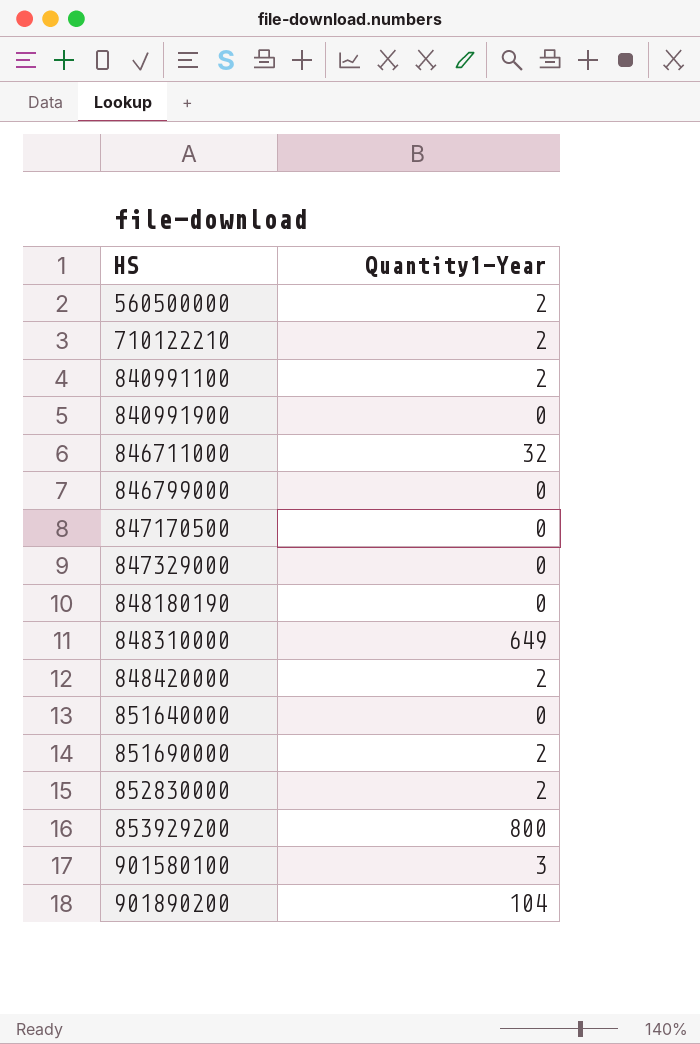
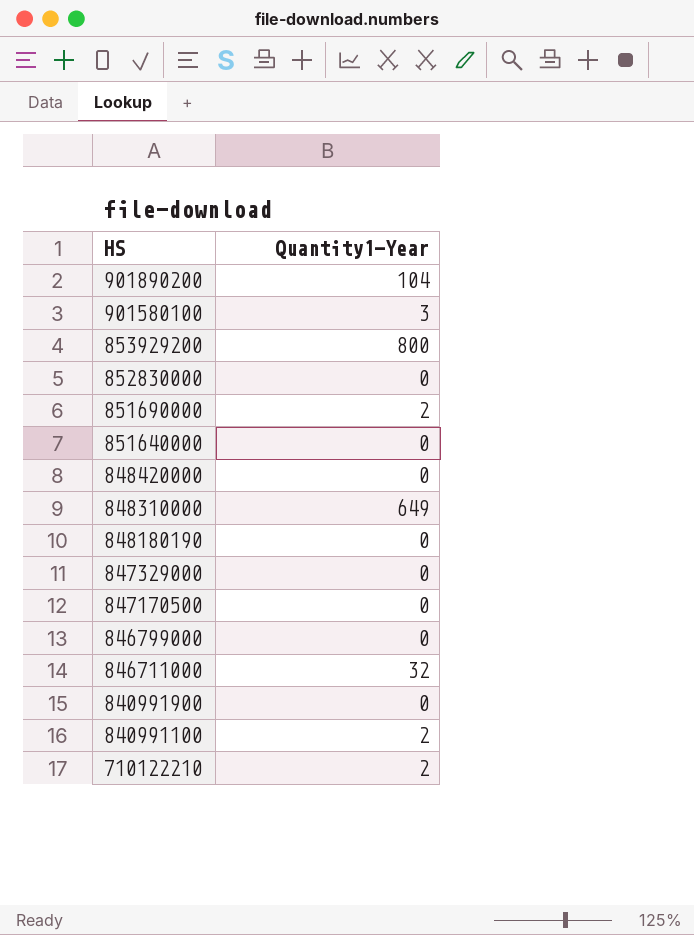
row order: HS ascending -> HS descending
row 560500000: 2 -> none
852830000 | Quantity1-Year: 2 -> 0
848420000 | Quantity1-Year: 2 -> 0

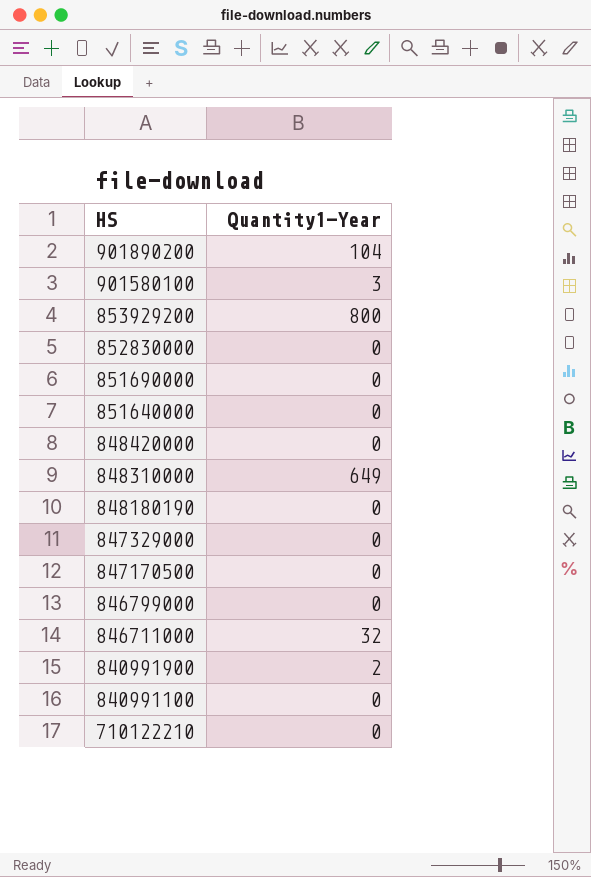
851690000 | Quantity1-Year: 2 -> 0
840991900 | Quantity1-Year: 0 -> 2
840991100 | Quantity1-Year: 2 -> 0
710122210 | Quantity1-Year: 2 -> 0

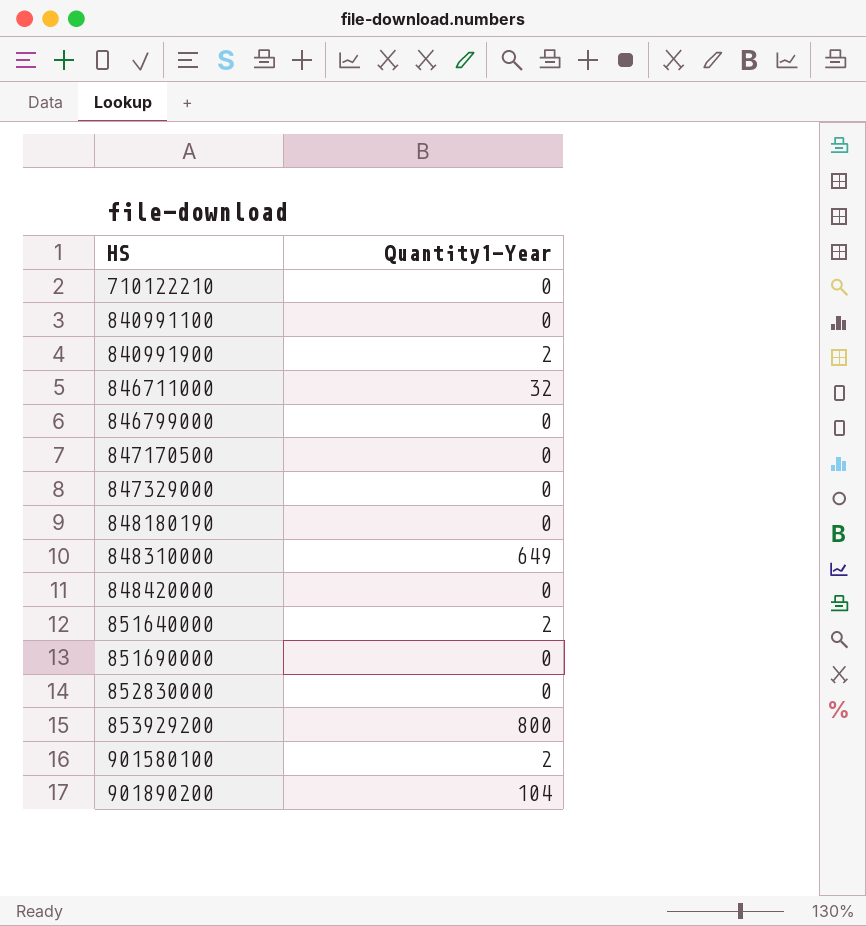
row order: HS descending -> HS ascending
851640000 | Quantity1-Year: 0 -> 2
901580100 | Quantity1-Year: 3 -> 2

